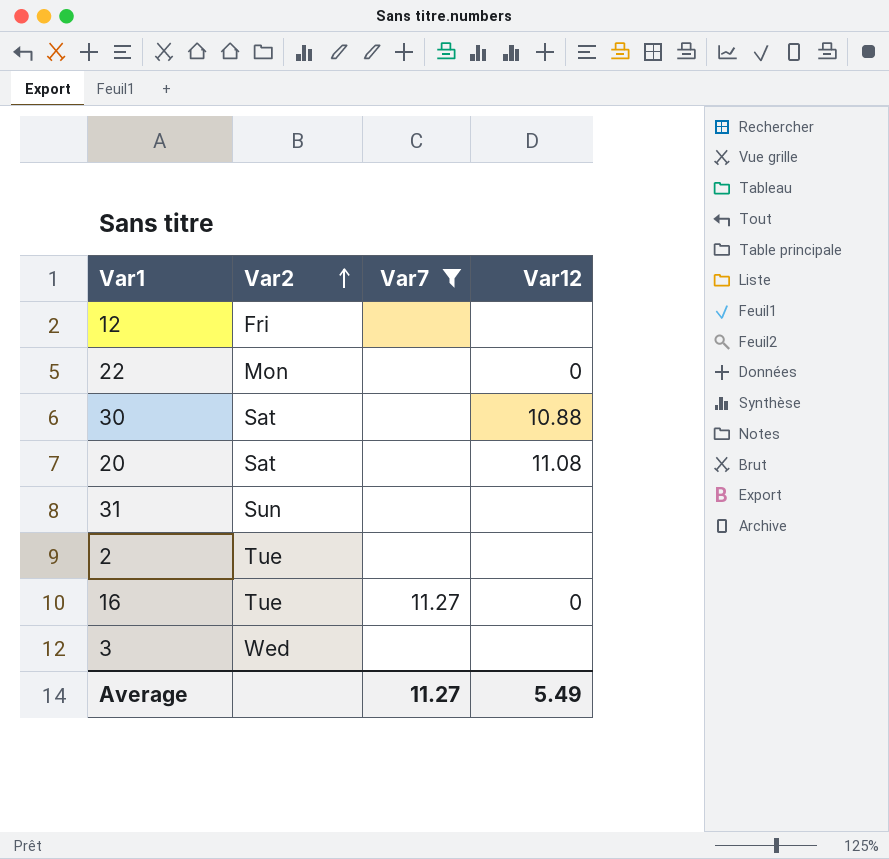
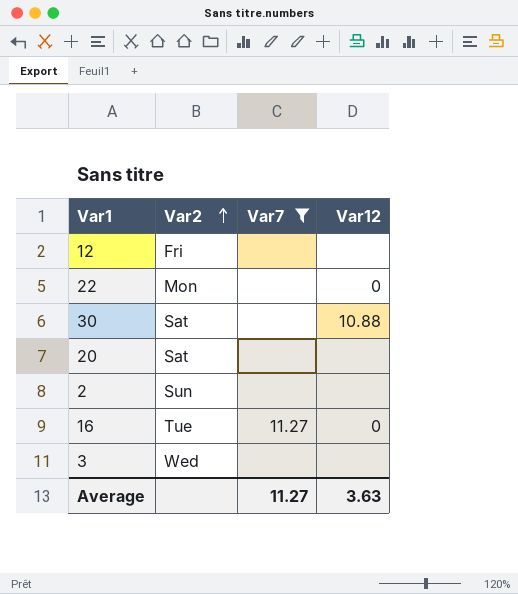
row 31: Sun | none | none -> none
20 | Var12: 11.08 -> none
2 | Var2: Tue -> Sun
Average | Var12: 5.49 -> 3.63

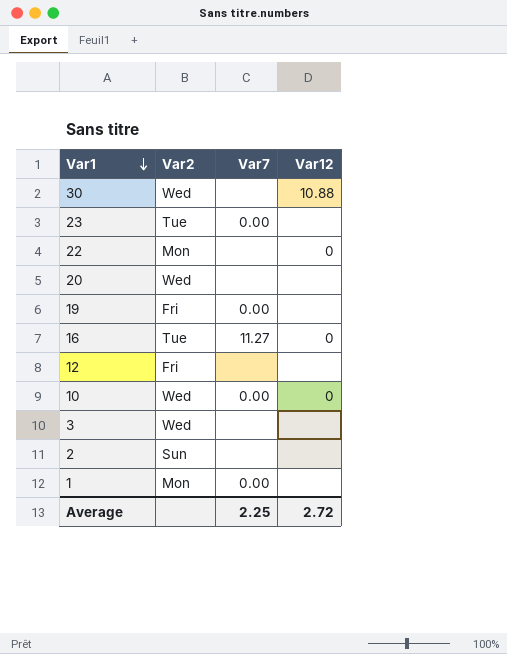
filter: Var7 != 0.00 -> none
row order: Var2 ascending -> Var1 descending
30 | Var2: Sat -> Wed
20 | Var2: Sat -> Wed
Average | Var7: 11.27 -> 2.25
Average | Var12: 3.63 -> 2.72

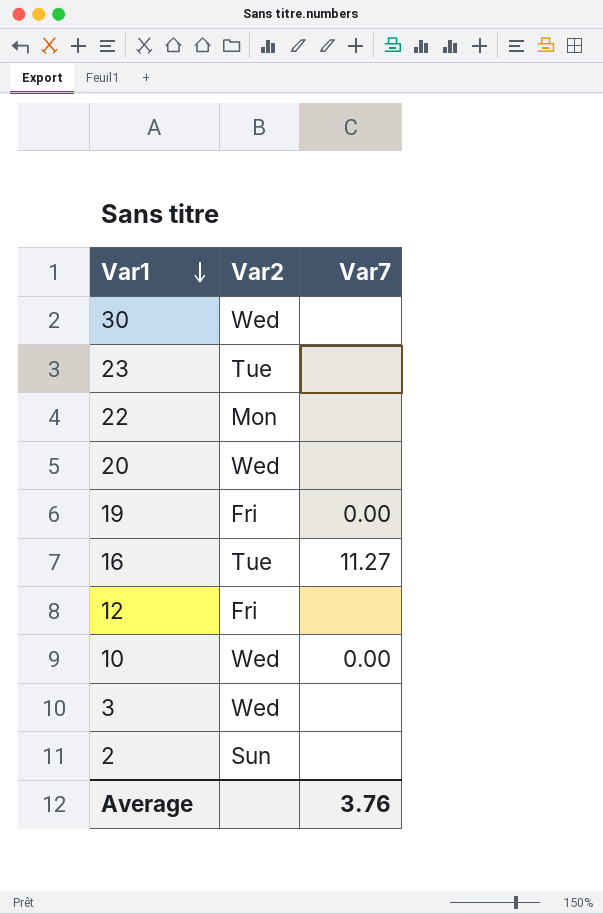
column Var12 | position: 4 -> none
row 1: Mon | 0.00 | none -> none
23 | Var7: 0.00 -> none
Average | Var7: 2.25 -> 3.76

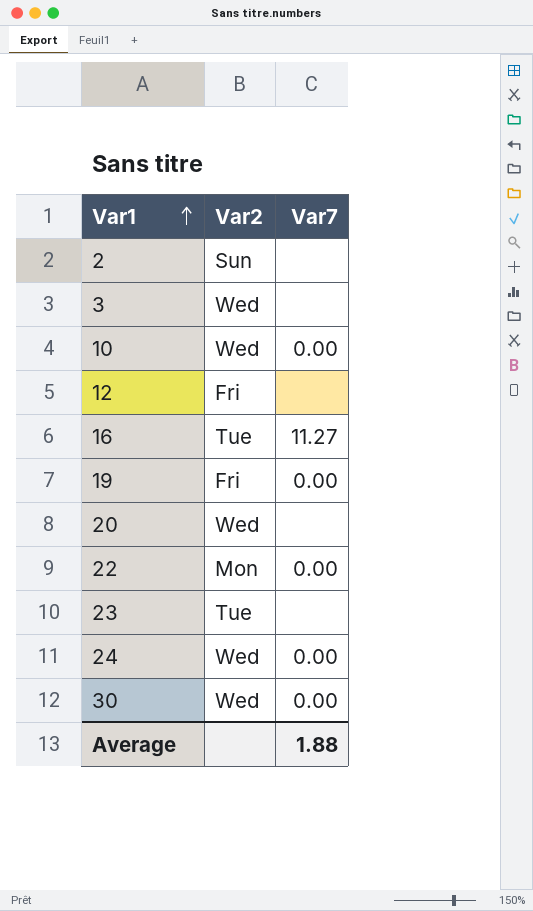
row order: Var1 descending -> Var1 ascending
22 | Var7: none -> 0.00
row 24: none -> Wed | 0.00
30 | Var7: none -> 0.00
Average | Var7: 3.76 -> 1.88

